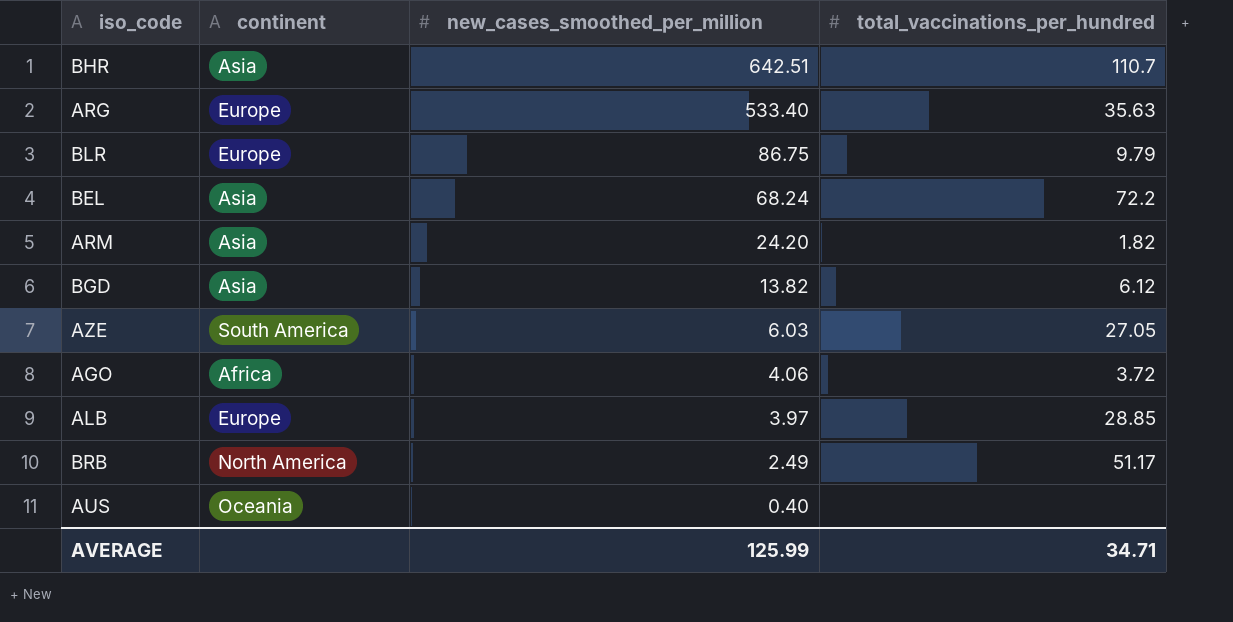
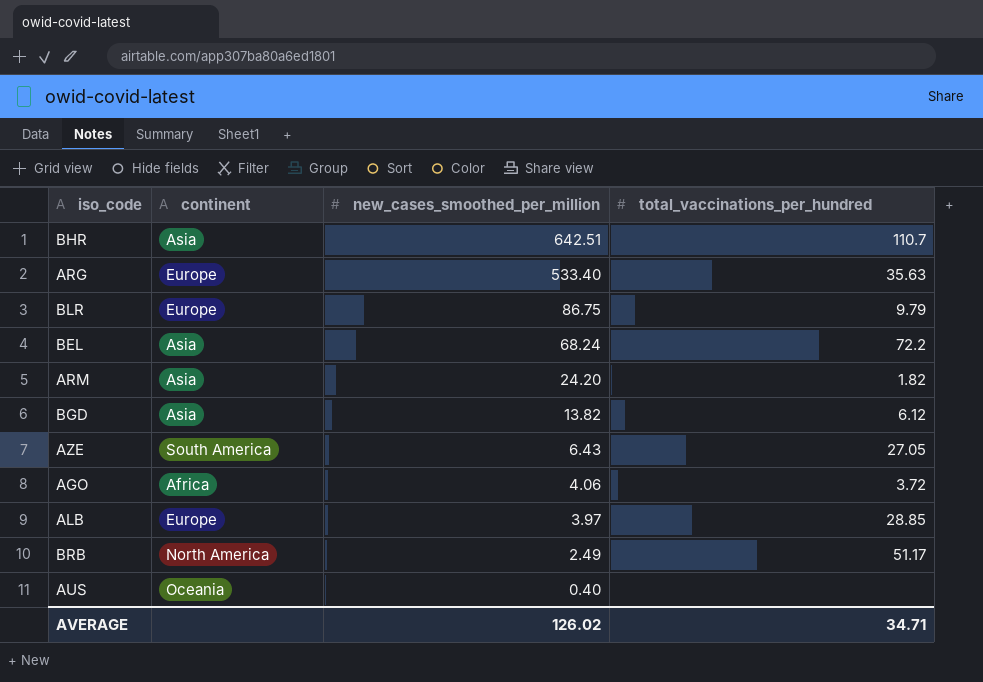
AZE | new_cases_smoothed_per_million: 6.03 -> 6.43
AVERAGE | new_cases_smoothed_per_million: 125.99 -> 126.02

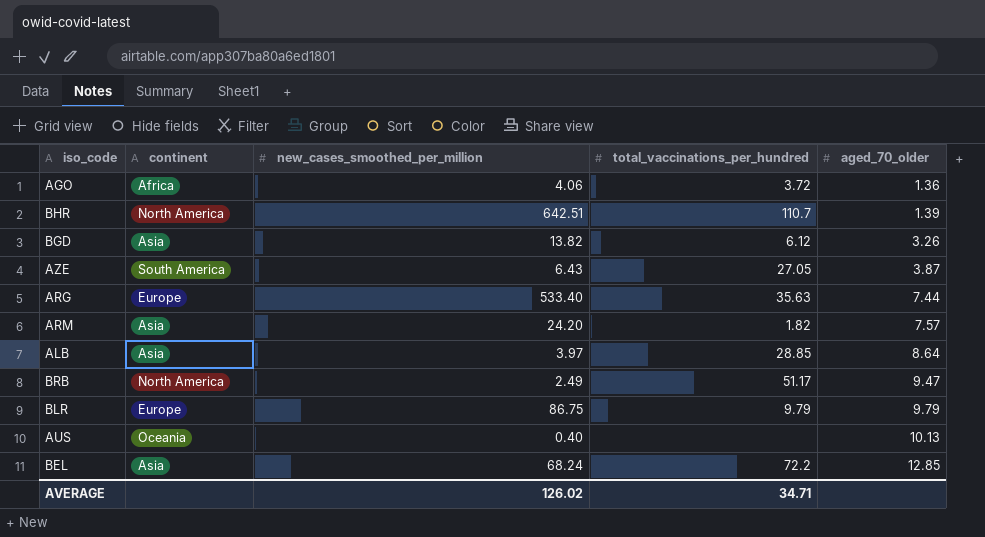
row order: new_cases_smoothed_per_million descending -> aged_70_older ascending
column aged_70_older | position: none -> 5
BHR | continent: Asia -> North America
ALB | continent: Europe -> Asia

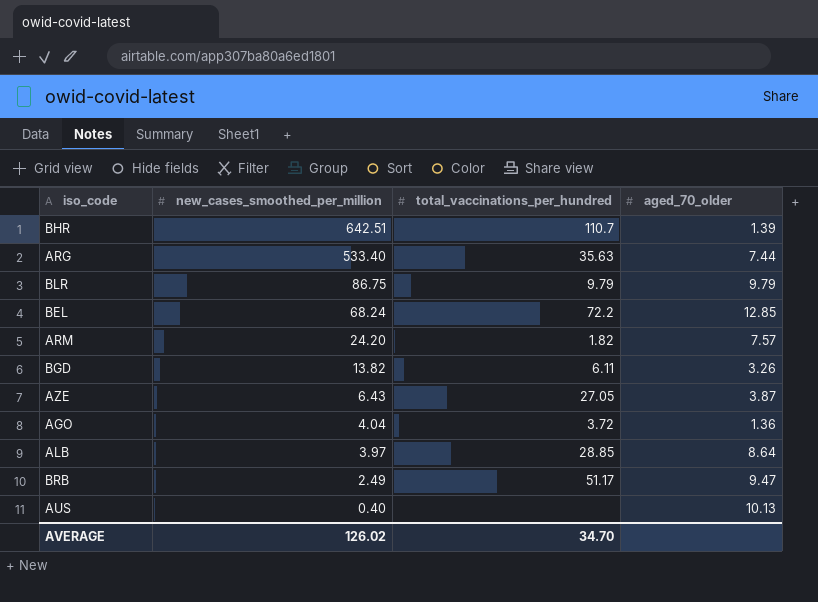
row order: aged_70_older ascending -> new_cases_smoothed_per_million descending
column continent | position: 2 -> none
BGD | total_vaccinations_per_hundred: 6.12 -> 6.11
AGO | new_cases_smoothed_per_million: 4.06 -> 4.04
AVERAGE | total_vaccinations_per_hundred: 34.71 -> 34.70

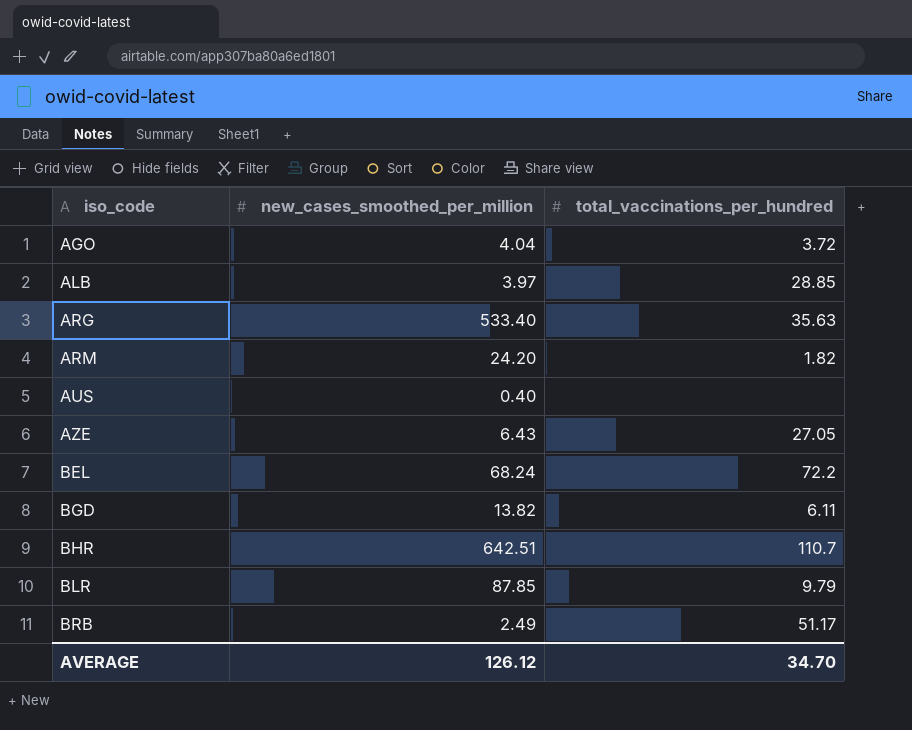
row order: new_cases_smoothed_per_million descending -> iso_code ascending
column aged_70_older | position: 4 -> none
BLR | new_cases_smoothed_per_million: 86.75 -> 87.85
AVERAGE | new_cases_smoothed_per_million: 126.02 -> 126.12

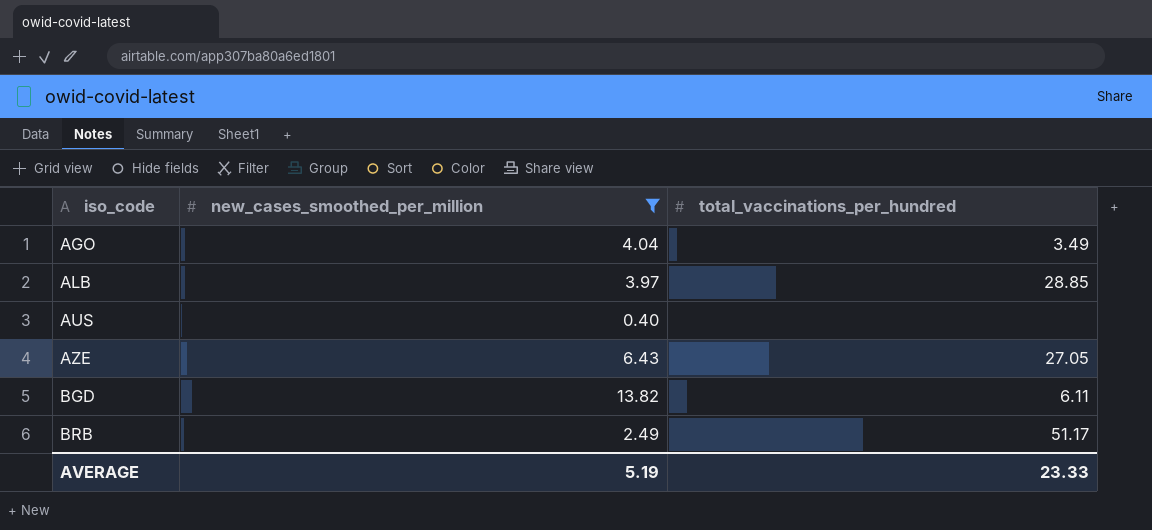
filter: none -> new_cases_smoothed_per_million <= 13.82
AGO | total_vaccinations_per_hundred: 3.72 -> 3.49
AVERAGE | new_cases_smoothed_per_million: 126.12 -> 5.19
AVERAGE | total_vaccinations_per_hundred: 34.70 -> 23.33

